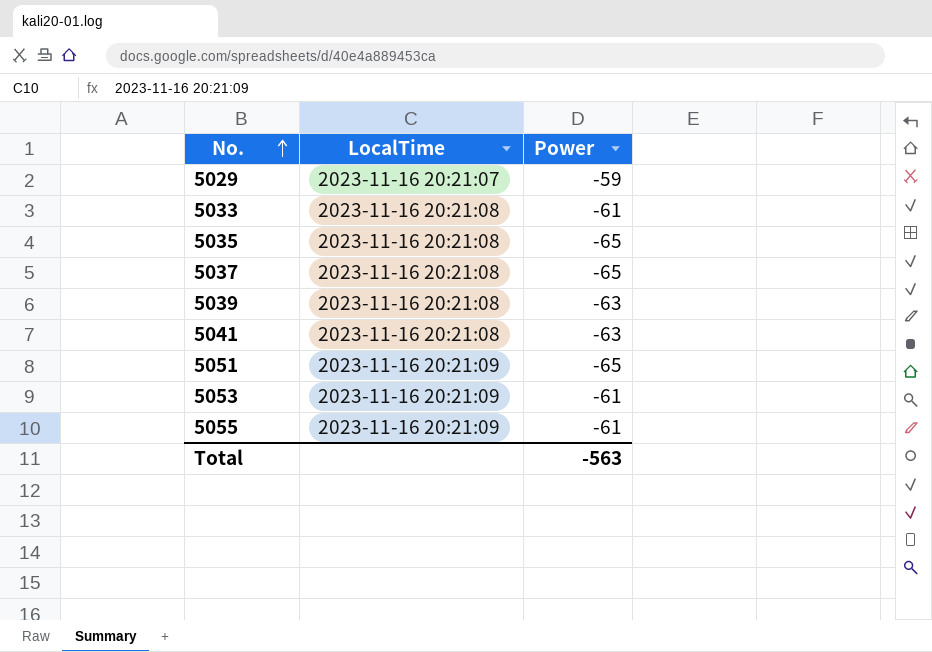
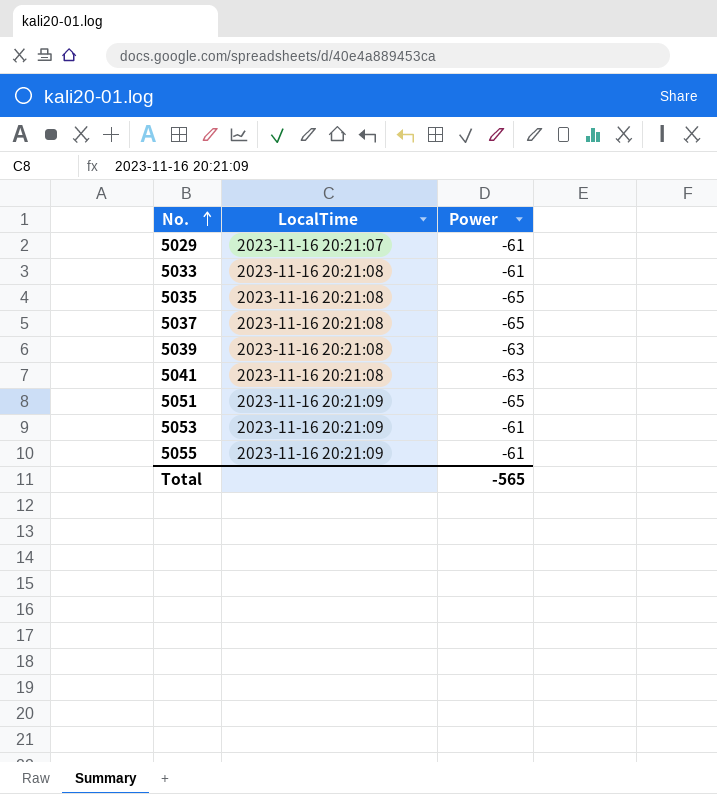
5029 | Power: -59 -> -61
Total | Power: -563 -> -565

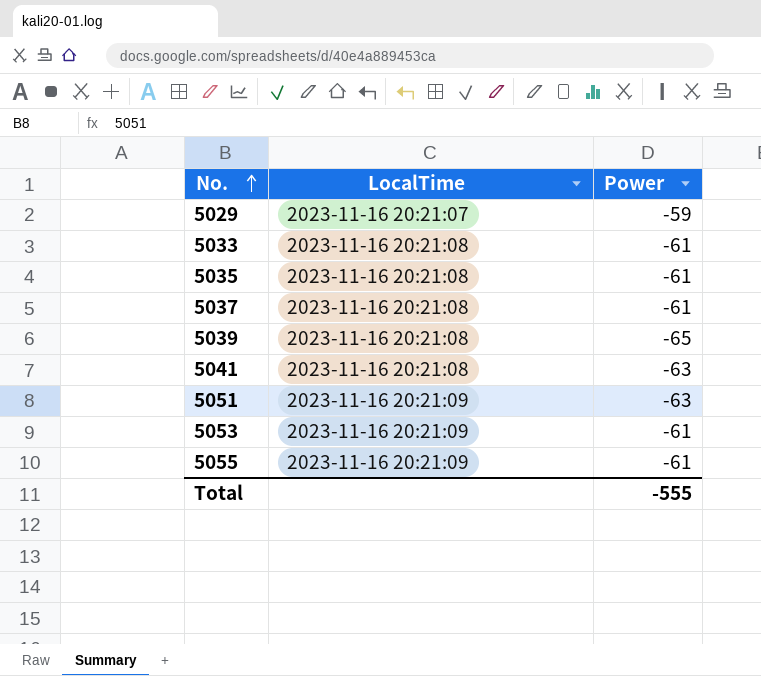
5029 | Power: -61 -> -59
5035 | Power: -65 -> -61
5037 | Power: -65 -> -61
5039 | Power: -63 -> -65
5051 | Power: -65 -> -63
Total | Power: -565 -> -555

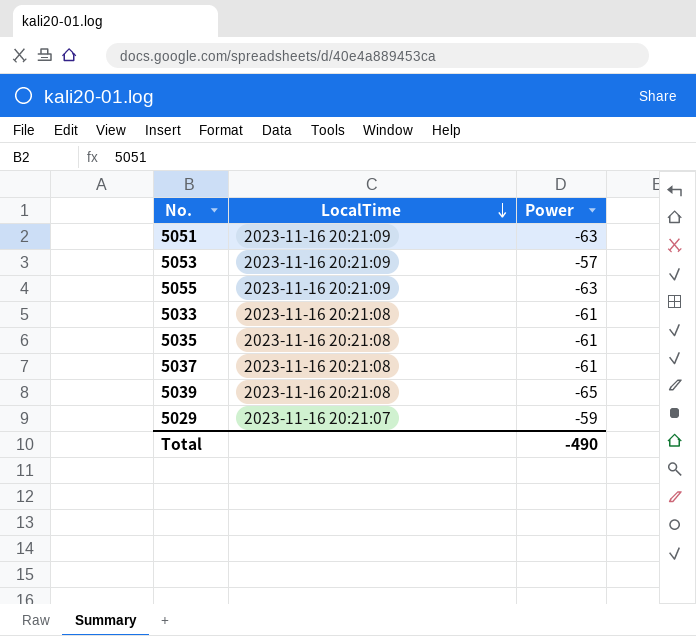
row order: No. ascending -> LocalTime descending
row 5041: 2023-11-16 20:21:08 | -63 -> none
5053 | Power: -61 -> -57
5055 | Power: -61 -> -63
Total | Power: -555 -> -490

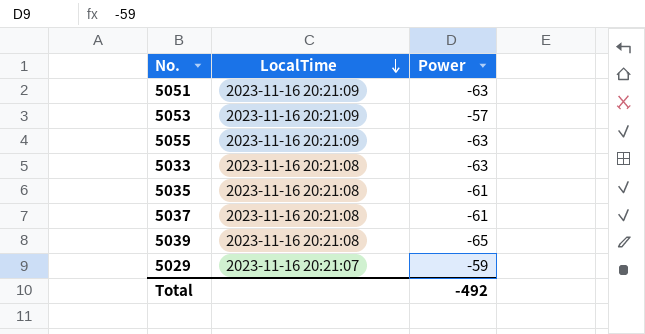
5033 | Power: -61 -> -63
Total | Power: -490 -> -492

